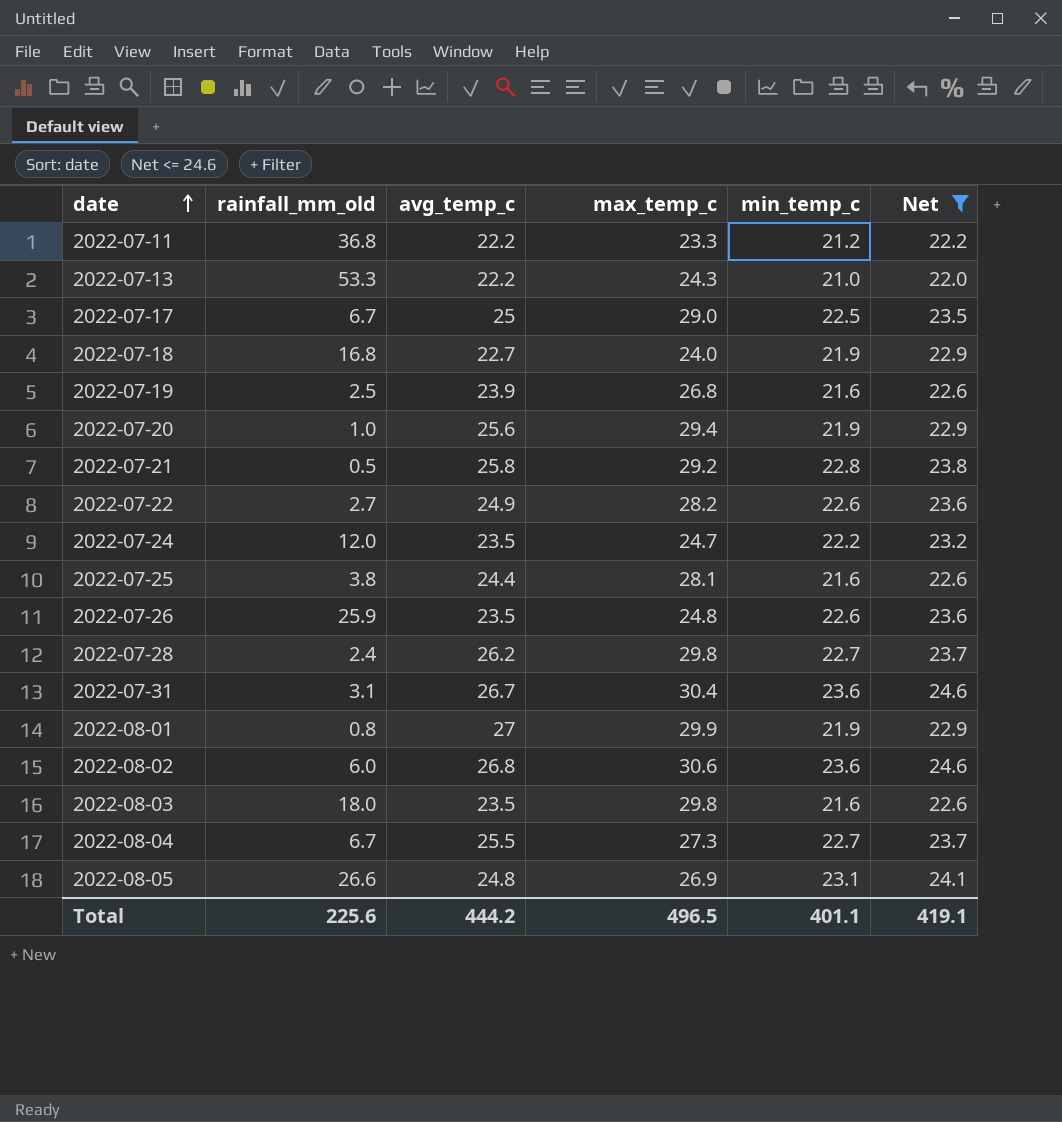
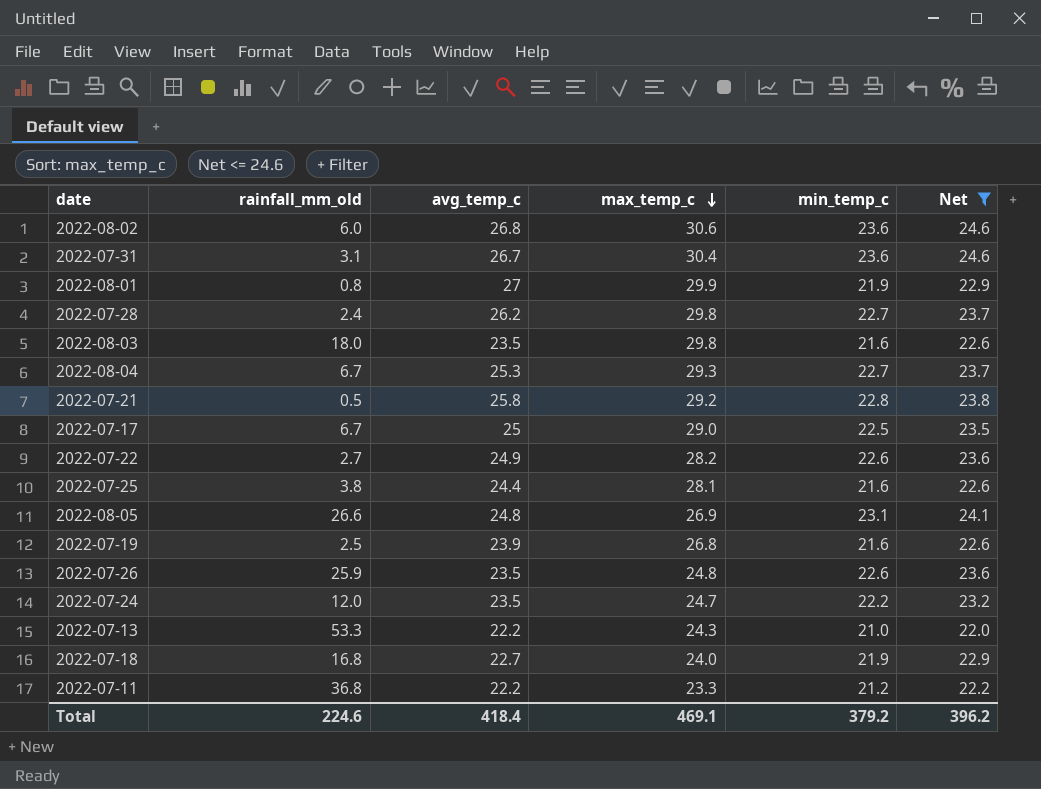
row order: date ascending -> max_temp_c descending
row 2022-07-20: 1.0 | 25.6 | 29.4 | 21.9 | 22.9 -> none
2022-08-04 | avg_temp_c: 25.5 -> 25.3
2022-08-04 | max_temp_c: 27.3 -> 29.3
Total | rainfall_mm_old: 225.6 -> 224.6
Total | avg_temp_c: 444.2 -> 418.4
Total | max_temp_c: 496.5 -> 469.1
Total | min_temp_c: 401.1 -> 379.2
Total | Net: 419.1 -> 396.2

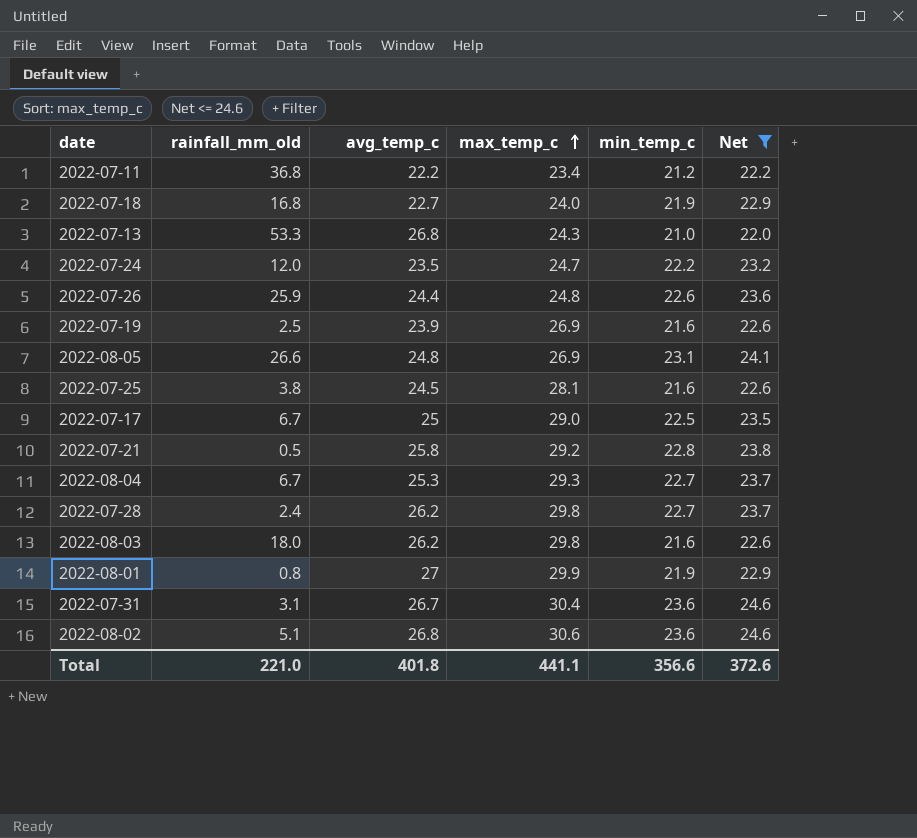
row order: max_temp_c descending -> max_temp_c ascending
row 2022-07-22: 2.7 | 24.9 | 28.2 | 22.6 | 23.6 -> none
2022-07-11 | max_temp_c: 23.3 -> 23.4
2022-07-13 | avg_temp_c: 22.2 -> 26.8
2022-07-26 | avg_temp_c: 23.5 -> 24.4
2022-07-19 | max_temp_c: 26.8 -> 26.9
2022-07-25 | avg_temp_c: 24.4 -> 24.5
2022-08-03 | avg_temp_c: 23.5 -> 26.2
2022-08-02 | rainfall_mm_old: 6.0 -> 5.1
Total | rainfall_mm_old: 224.6 -> 221.0
Total | avg_temp_c: 418.4 -> 401.8
Total | max_temp_c: 469.1 -> 441.1
Total | min_temp_c: 379.2 -> 356.6
Total | Net: 396.2 -> 372.6

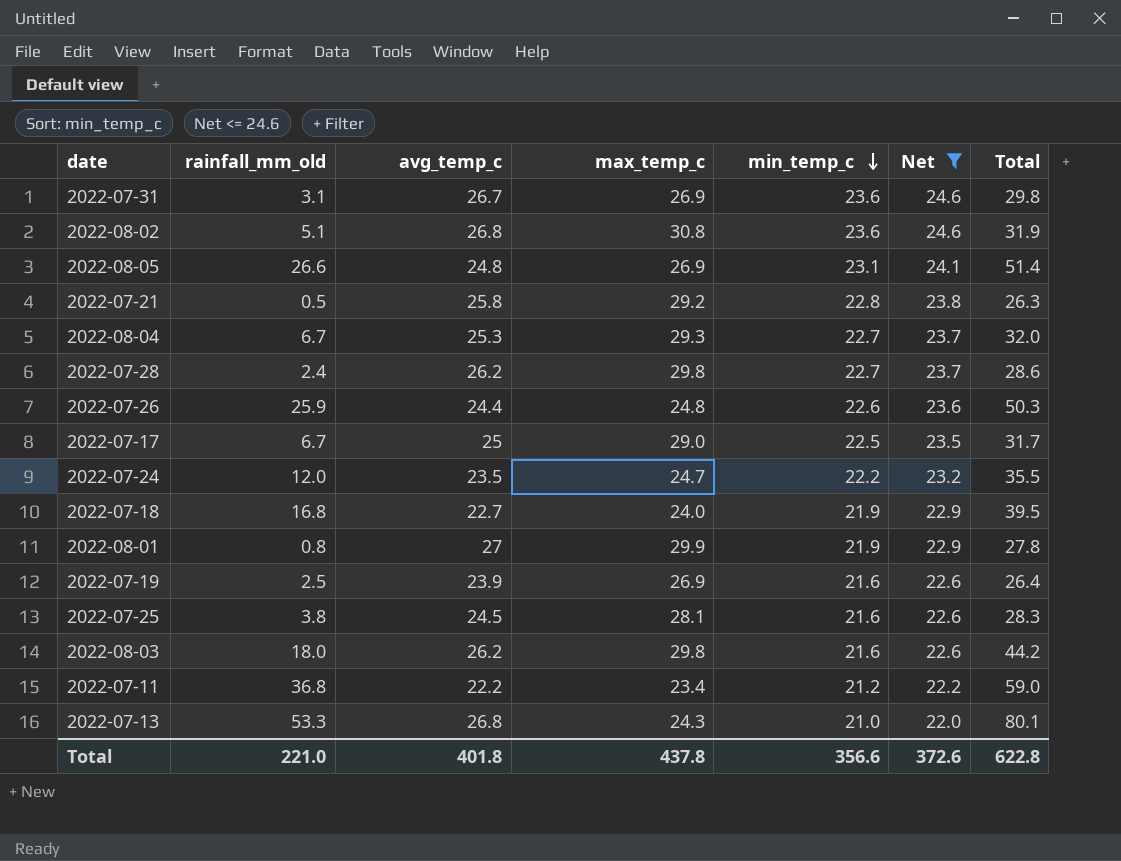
row order: max_temp_c ascending -> min_temp_c descending
column Total | formula: none -> [rainfall_mm_old] + [avg_temp_c]
2022-07-31 | max_temp_c: 30.4 -> 26.9
2022-08-02 | max_temp_c: 30.6 -> 30.8
Total | max_temp_c: 441.1 -> 437.8

